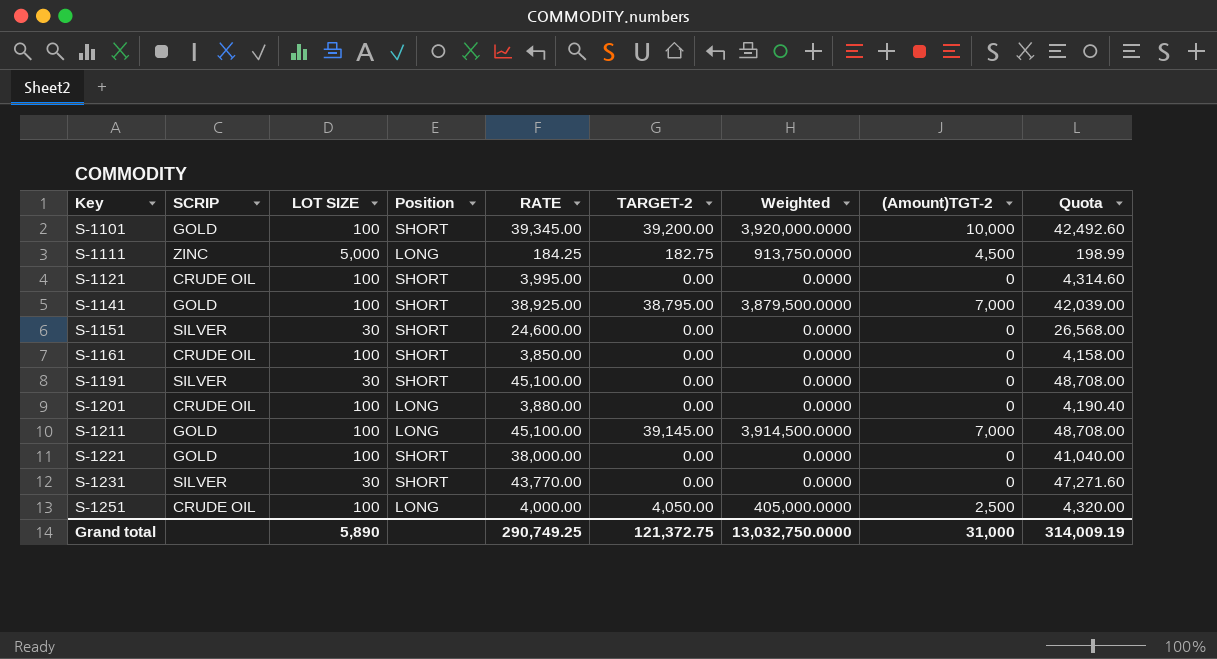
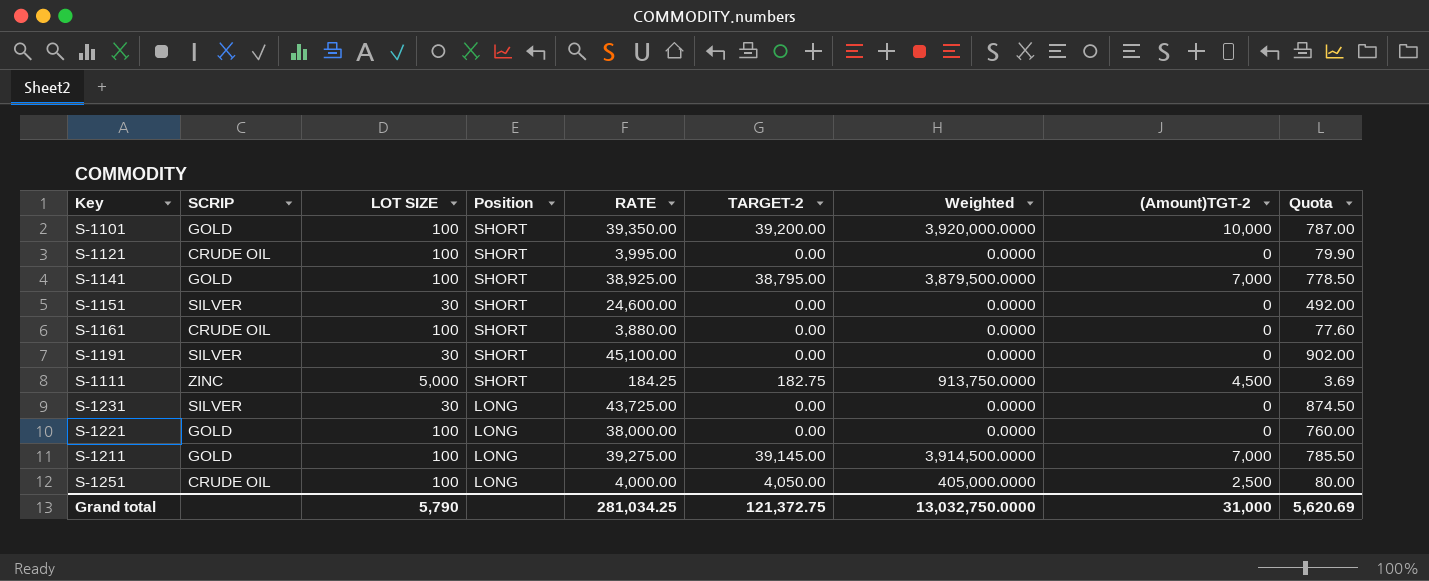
row order: Key ascending -> Position descending
column Quota | formula: [RATE] * 1.08 -> [RATE] * 0.02
row S-1201: CRUDE OIL | 100 | LONG | 3,880.00 | 0.00 | 0.0000 | 0 | 4,190.40 -> none
S-1101 | RATE: 39,345.00 -> 39,350.00
S-1161 | RATE: 3,850.00 -> 3,880.00
S-1111 | Position: LONG -> SHORT
S-1231 | Position: SHORT -> LONG
S-1231 | RATE: 43,770.00 -> 43,725.00
S-1221 | Position: SHORT -> LONG
S-1211 | RATE: 45,100.00 -> 39,275.00
Grand total | LOT SIZE: 5,890 -> 5,790
Grand total | RATE: 290,749.25 -> 281,034.25
Grand total | Quota: 314,009.19 -> 5,620.69

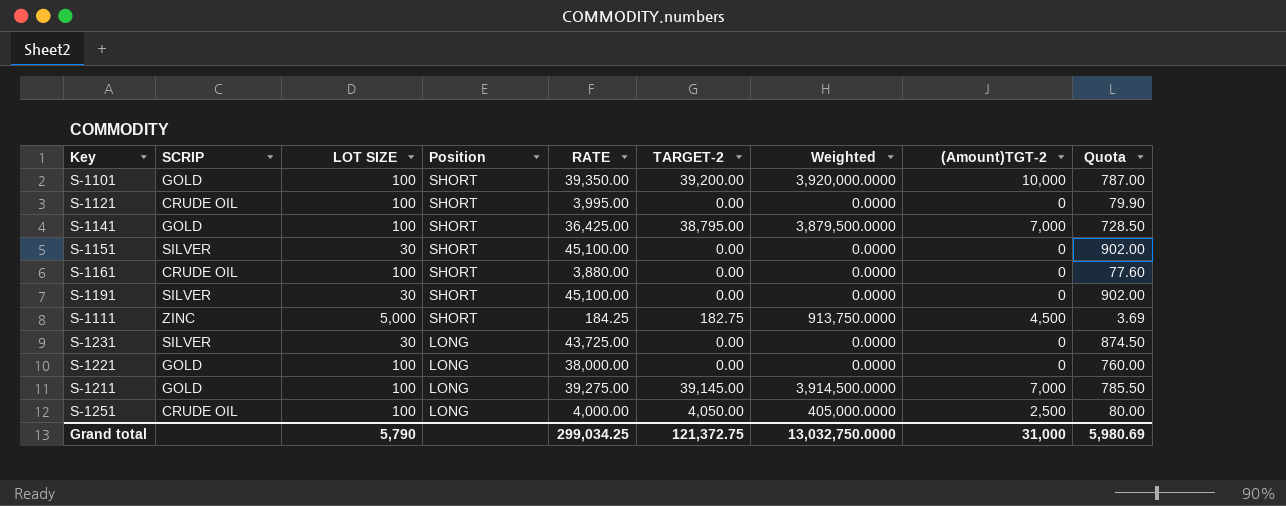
S-1141 | RATE: 38,925.00 -> 36,425.00
S-1141 | Quota: 778.50 -> 728.50
S-1151 | RATE: 24,600.00 -> 45,100.00
S-1151 | Quota: 492.00 -> 902.00
Grand total | RATE: 281,034.25 -> 299,034.25
Grand total | Quota: 5,620.69 -> 5,980.69

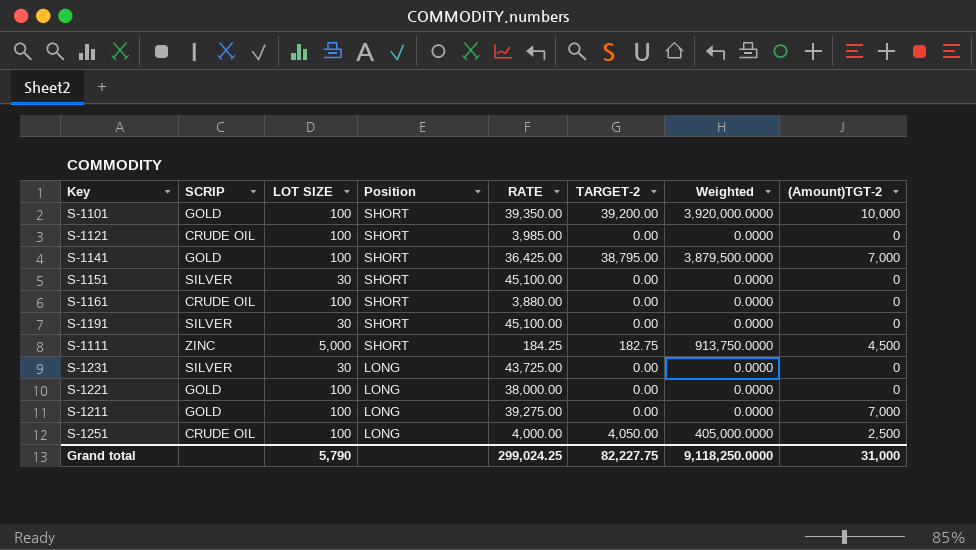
column Quota | formula: [RATE] * 0.02 -> none
S-1121 | RATE: 3,995.00 -> 3,985.00
S-1211 | TARGET-2: 39,145.00 -> 0.00
S-1211 | Weighted: 3,914,500.0000 -> 0.0000
Grand total | RATE: 299,034.25 -> 299,024.25
Grand total | TARGET-2: 121,372.75 -> 82,227.75
Grand total | Weighted: 13,032,750.0000 -> 9,118,250.0000

